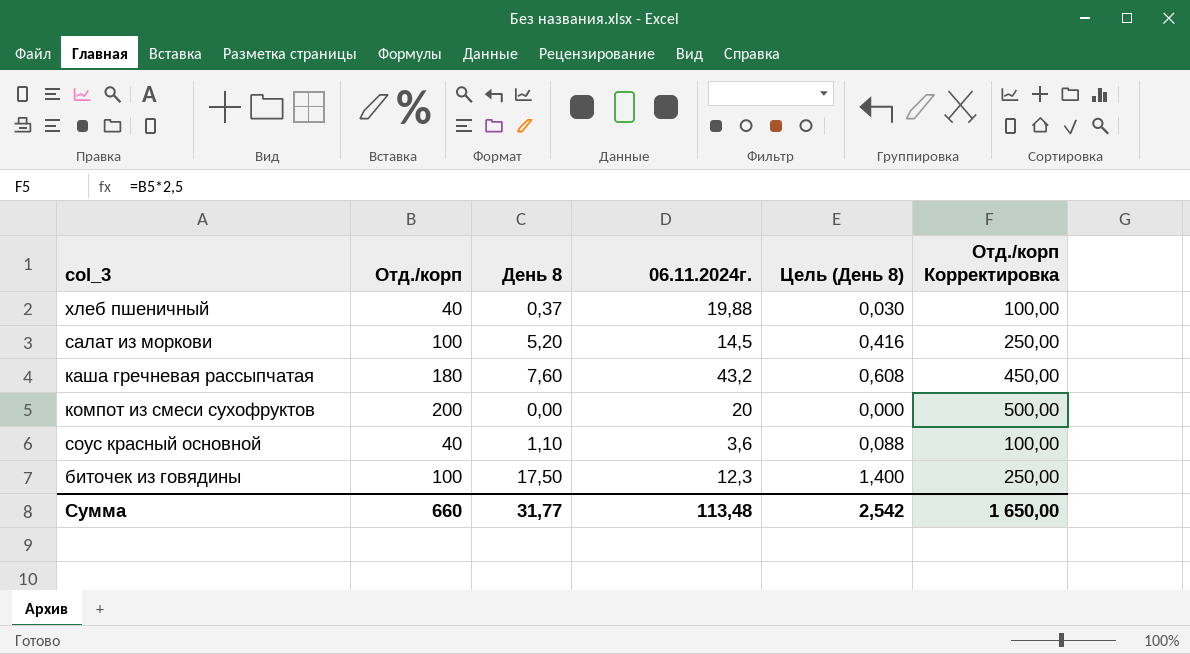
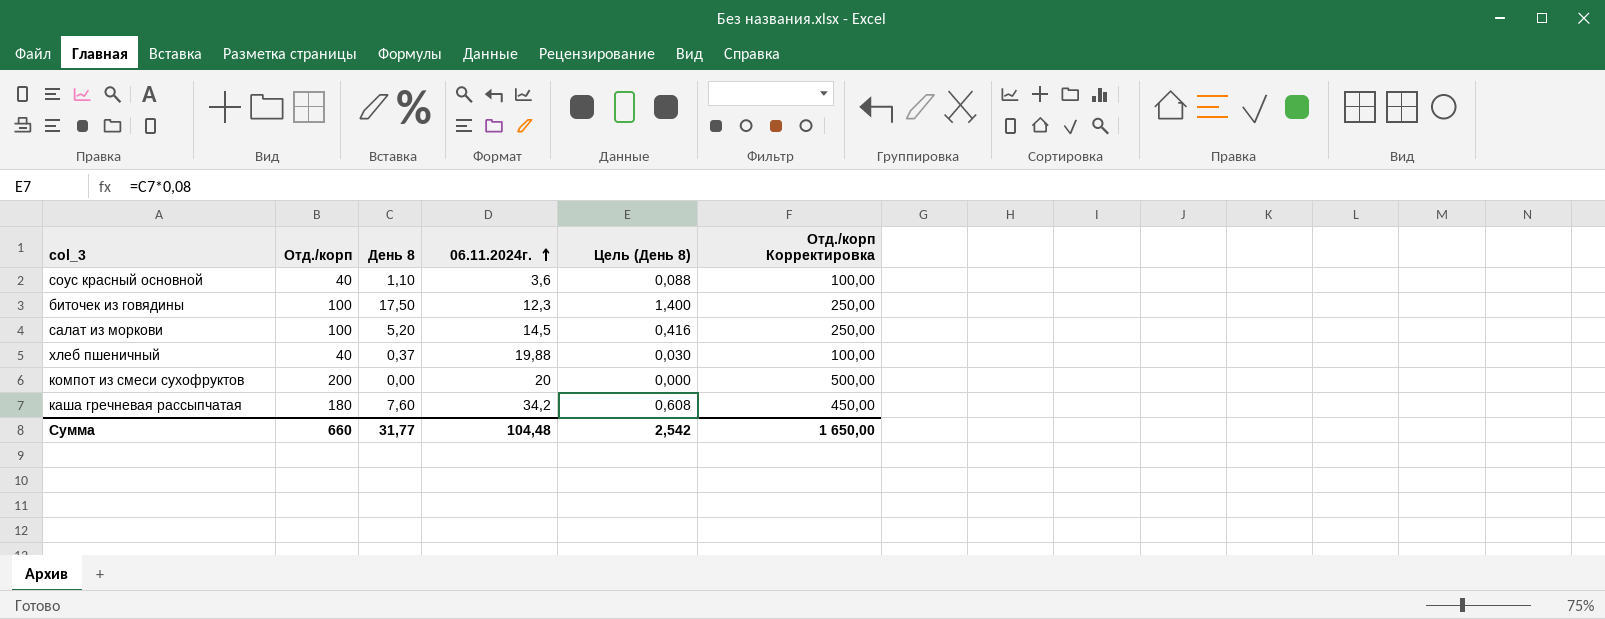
row order: none -> 06.11.2024г. ascending
каша гречневая рассыпчатая | 06.11.2024г.: 43,2 -> 34,2
Сумма | 06.11.2024г.: 113,48 -> 104,48

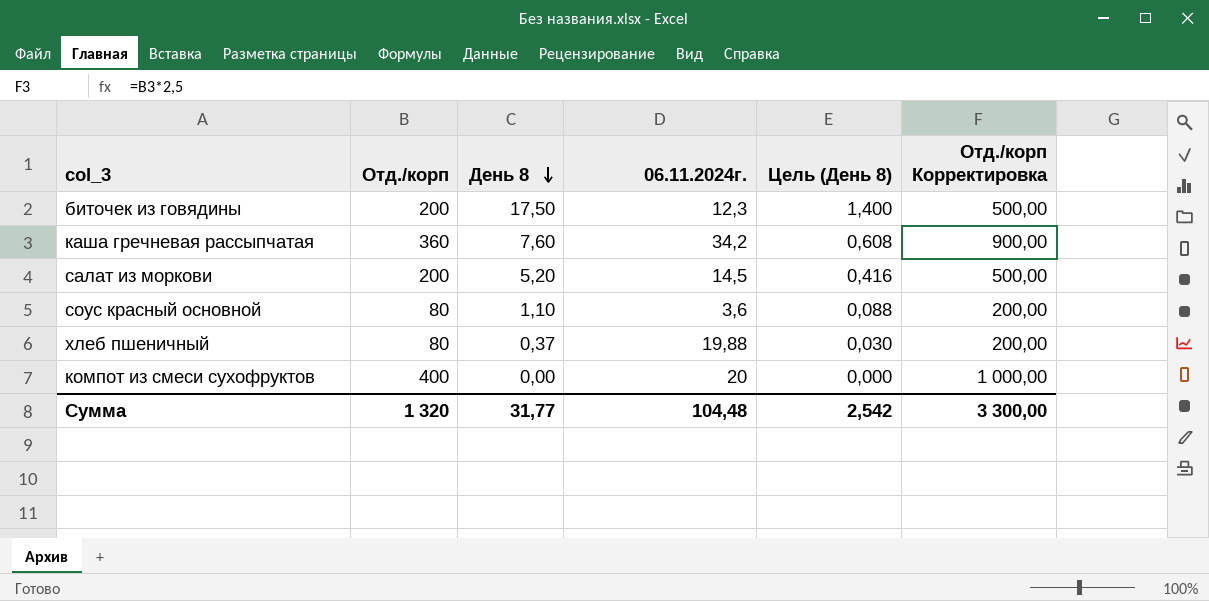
row order: 06.11.2024г. ascending -> День 8 descending
биточек из говядины | Отд./корп: 100 -> 200
биточек из говядины | Отд./корп Корректировка: 250,00 -> 500,00
каша гречневая рассыпчатая | Отд./корп: 180 -> 360
каша гречневая рассыпчатая | Отд./корп Корректировка: 450,00 -> 900,00
салат из моркови | Отд./корп: 100 -> 200
салат из моркови | Отд./корп Корректировка: 250,00 -> 500,00
соус красный основной | Отд./корп: 40 -> 80
соус красный основной | Отд./корп Корректировка: 100,00 -> 200,00
хлеб пшеничный | Отд./корп: 40 -> 80
хлеб пшеничный | Отд./корп Корректировка: 100,00 -> 200,00
компот из смеси сухофруктов | Отд./корп: 200 -> 400
компот из смеси сухофруктов | Отд./корп Корректировка: 500,00 -> 1 000,00
Сумма | Отд./корп: 660 -> 1 320
Сумма | Отд./корп Корректировка: 1 650,00 -> 3 300,00

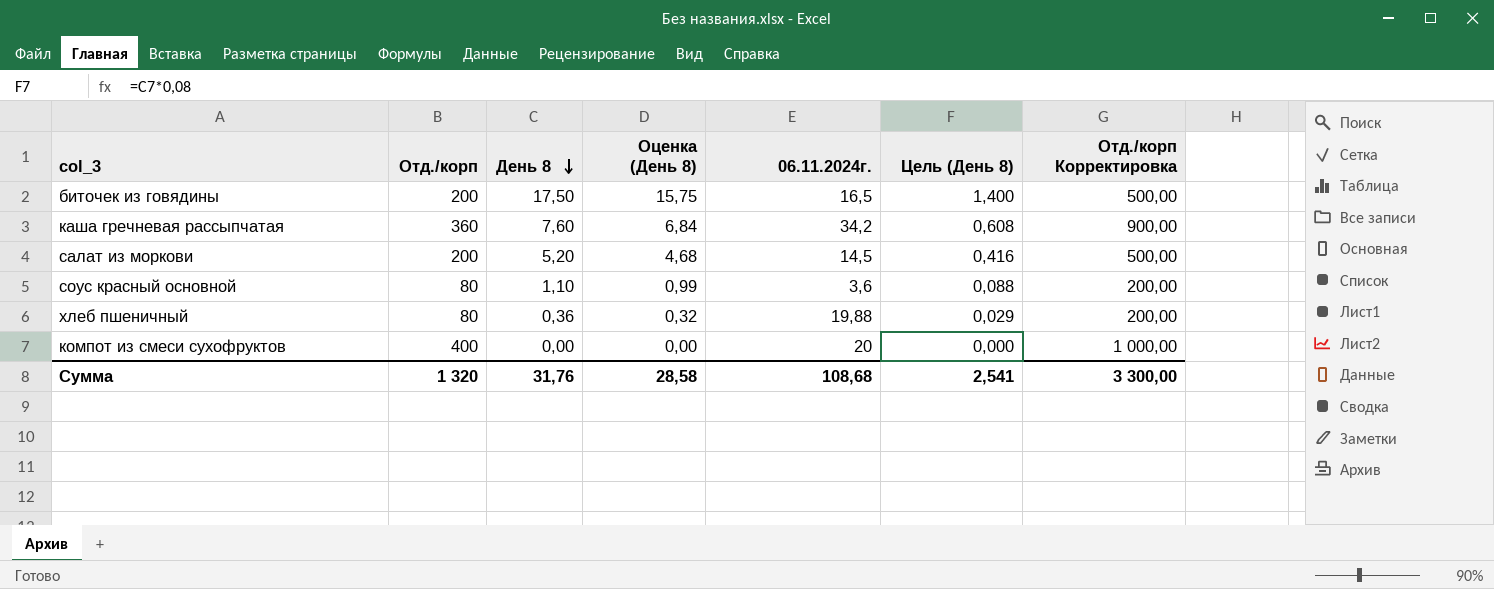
column Оценка (День 8) | formula: none -> [День 8] * 0,9
биточек из говядины | 06.11.2024г.: 12,3 -> 16,5
хлеб пшеничный | День 8: 0,37 -> 0,36
хлеб пшеничный | Цель (День 8): 0,030 -> 0,029
Сумма | День 8: 31,77 -> 31,76
Сумма | 06.11.2024г.: 104,48 -> 108,68
Сумма | Цель (День 8): 2,542 -> 2,541

